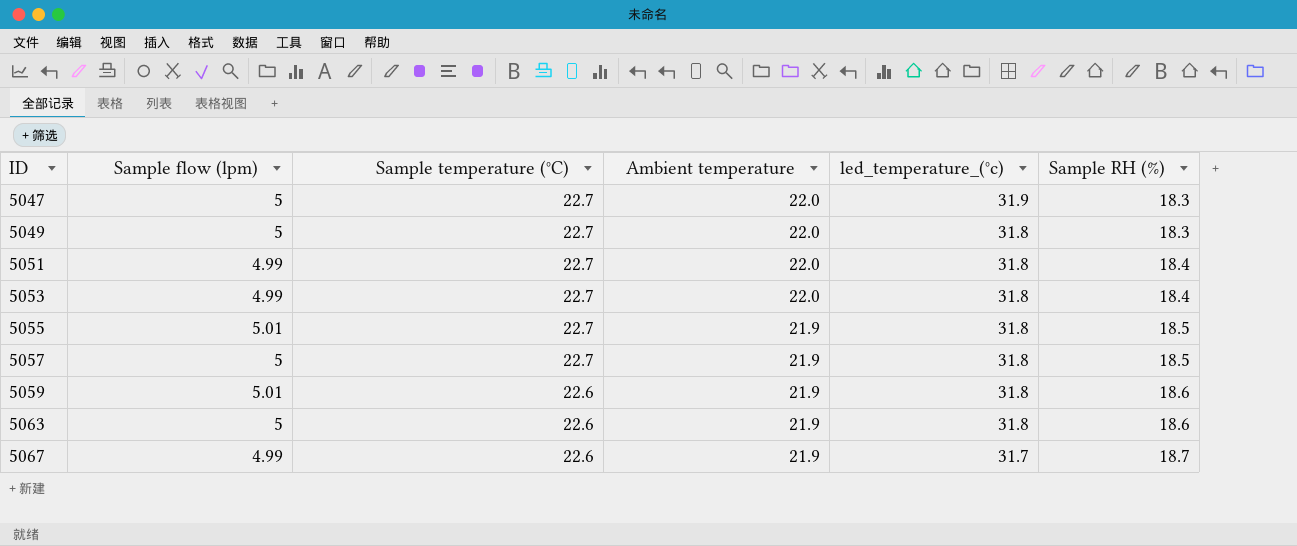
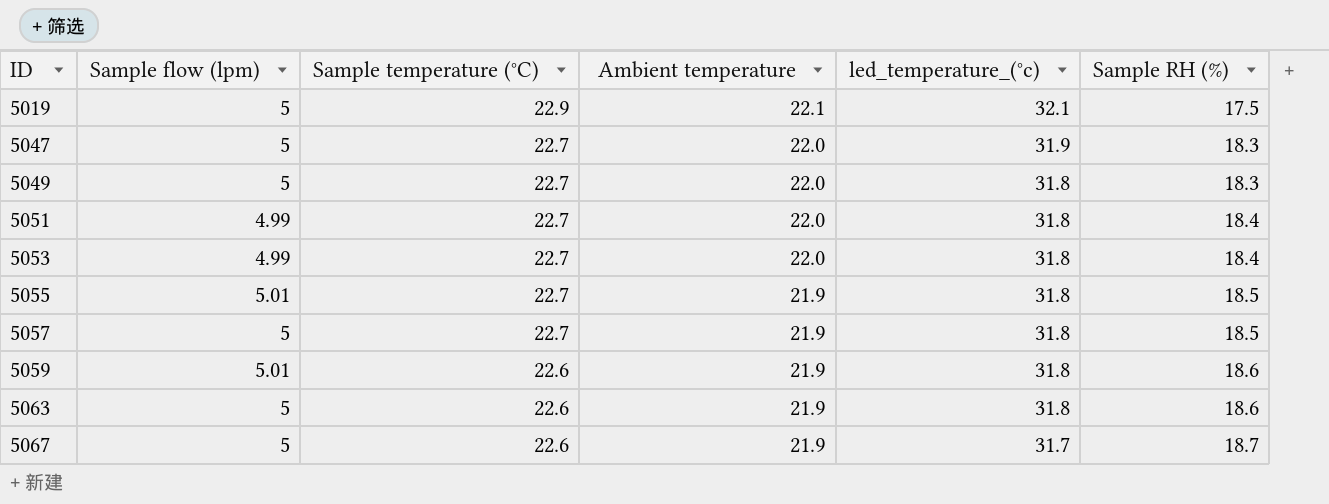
row 5019: none -> 5 | 22.9 | 22.1 | 32.1 | 17.5
5067 | Sample flow (lpm): 4.99 -> 5

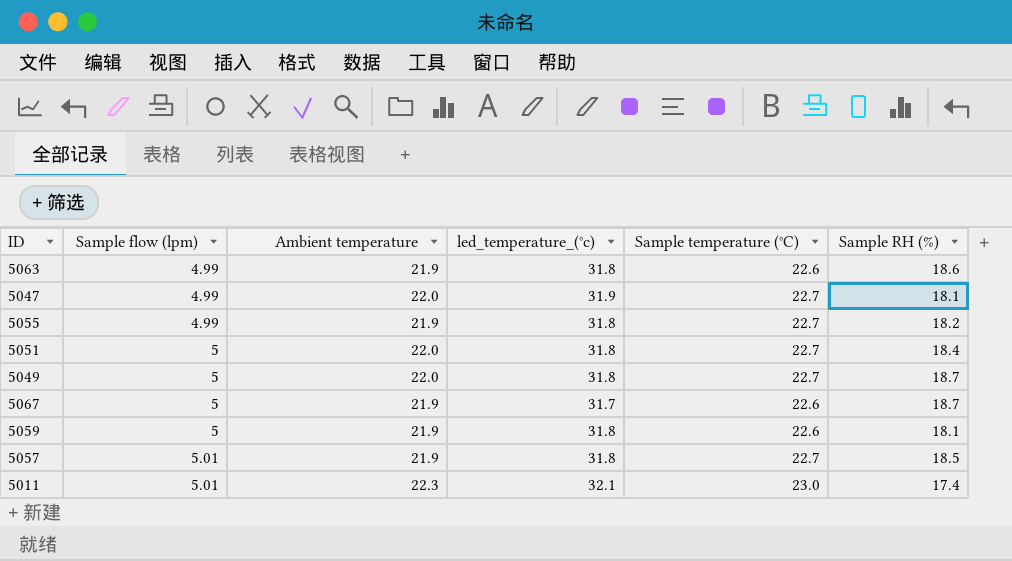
row order: ID ascending -> Sample flow (lpm) ascending
column Sample temperature (°C) | position: 3 -> 5
row 5019: 5 | 22.9 | 22.1 | 32.1 | 17.5 -> none
row 5053: 4.99 | 22.7 | 22.0 | 31.8 | 18.4 -> none
5063 | Sample flow (lpm): 5 -> 4.99
5047 | Sample flow (lpm): 5 -> 4.99
5047 | Sample RH (%): 18.3 -> 18.1
5055 | Sample flow (lpm): 5.01 -> 4.99
5055 | Sample RH (%): 18.5 -> 18.2
5051 | Sample flow (lpm): 4.99 -> 5
5049 | Sample RH (%): 18.3 -> 18.7
5059 | Sample flow (lpm): 5.01 -> 5
5059 | Sample RH (%): 18.6 -> 18.1
5057 | Sample flow (lpm): 5 -> 5.01
row 5011: none -> 5.01 | 22.3 | 32.1 | 23.0 | 17.4

